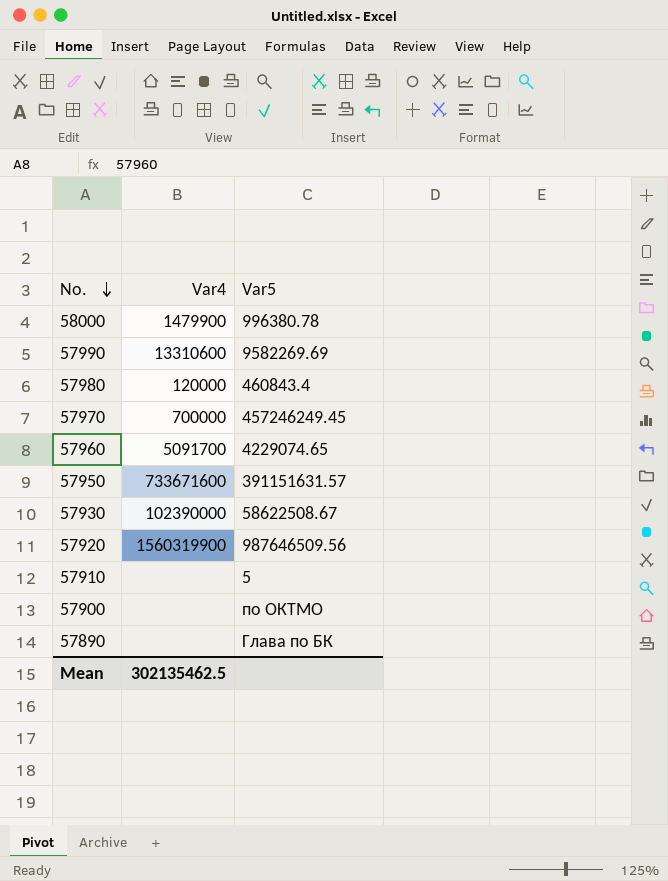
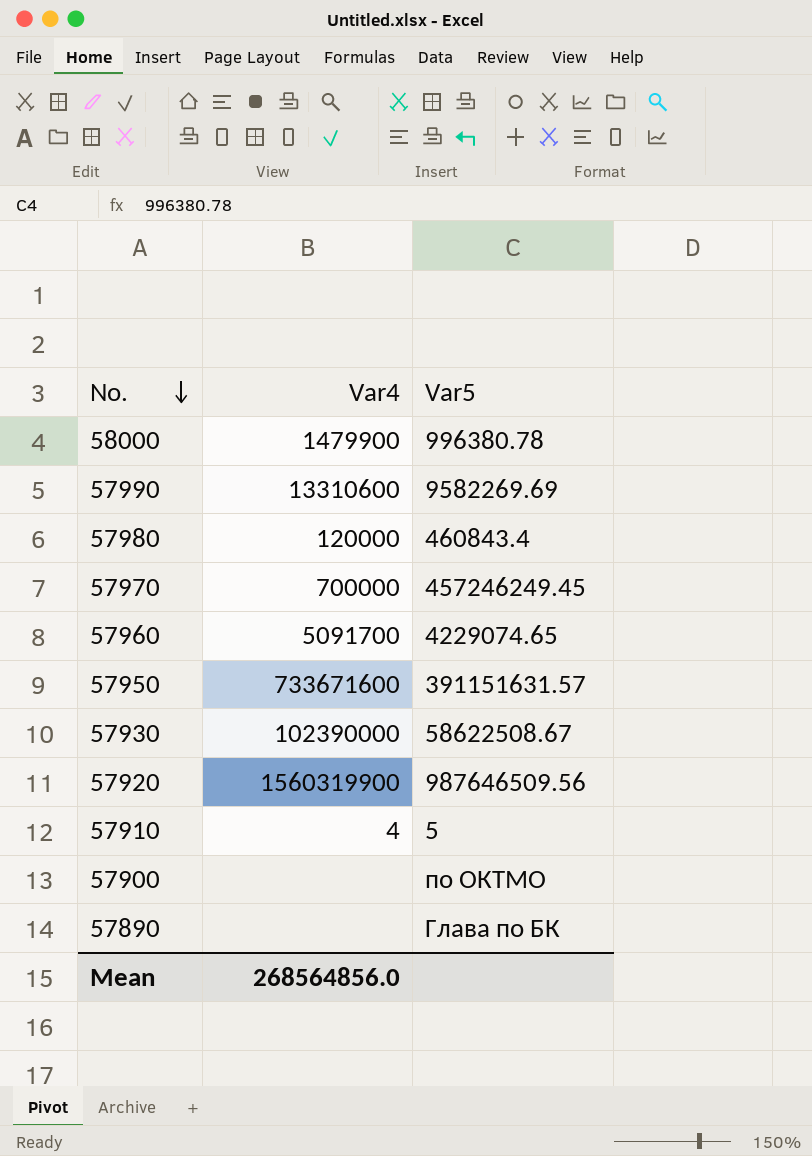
57910 | Var4: none -> 4
Mean | Var4: 302135462.5 -> 268564856.0

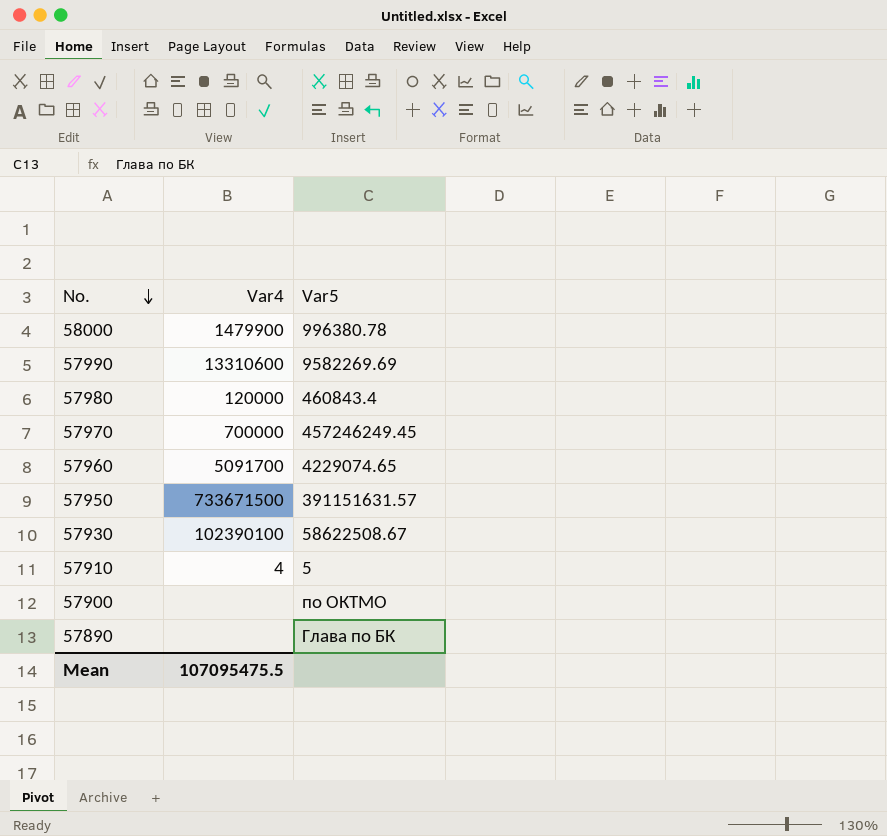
row 57920: 1560319900 | 987646509.56 -> none
57950 | Var4: 733671600 -> 733671500
57930 | Var4: 102390000 -> 102390100
Mean | Var4: 268564856.0 -> 107095475.5

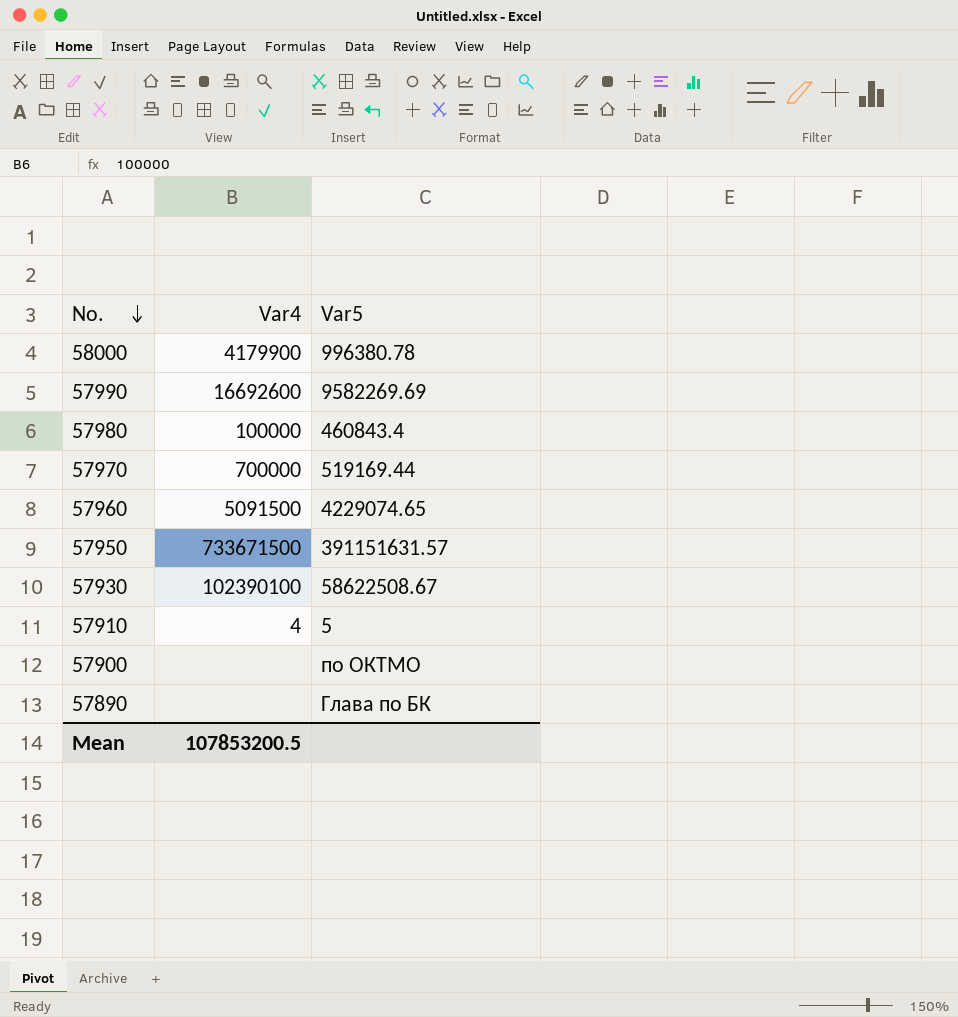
58000 | Var4: 1479900 -> 4179900
57990 | Var4: 13310600 -> 16692600
57980 | Var4: 120000 -> 100000
57970 | Var5: 457246249.45 -> 519169.44
57960 | Var4: 5091700 -> 5091500
Mean | Var4: 107095475.5 -> 107853200.5

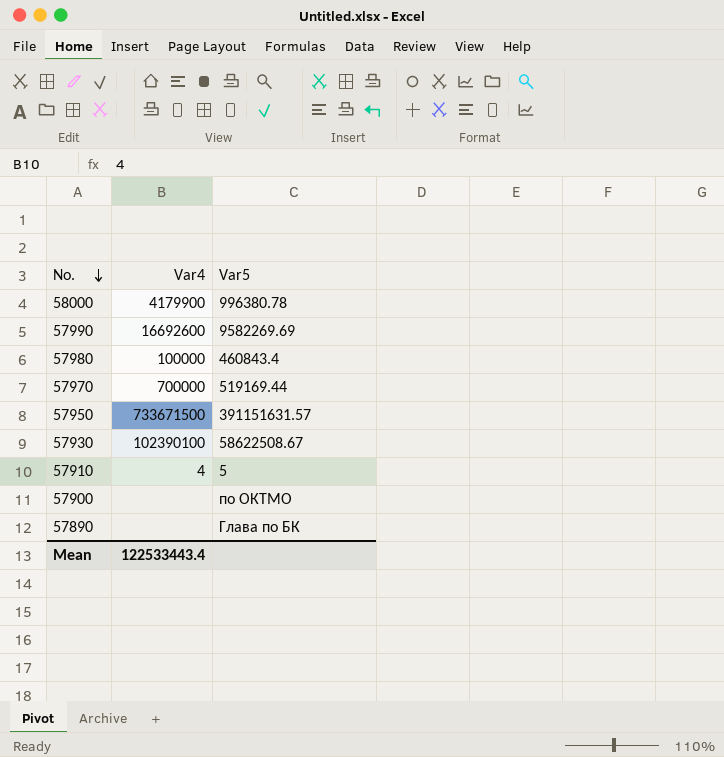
row 57960: 5091500 | 4229074.65 -> none
Mean | Var4: 107853200.5 -> 122533443.4

